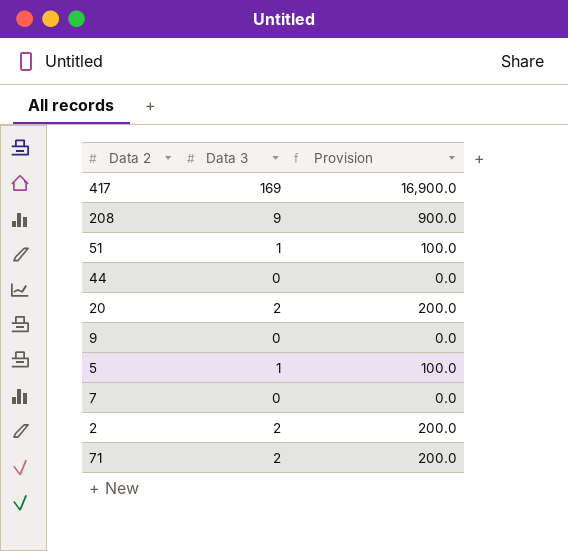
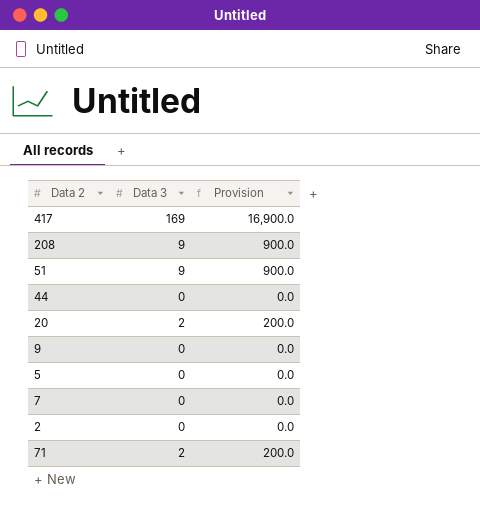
51 | Data 3: 1 -> 9
51 | Provision: 100.0 -> 900.0
5 | Data 3: 1 -> 0
5 | Provision: 100.0 -> 0.0
2 | Data 3: 2 -> 0
2 | Provision: 200.0 -> 0.0

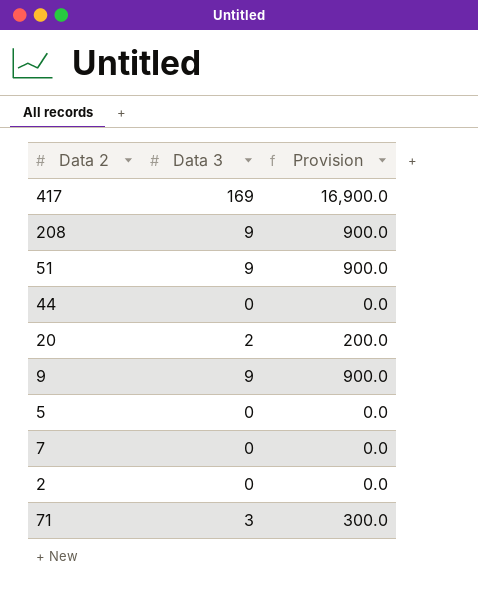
9 | Data 3: 0 -> 9
9 | Provision: 0.0 -> 900.0
71 | Data 3: 2 -> 3
71 | Provision: 200.0 -> 300.0

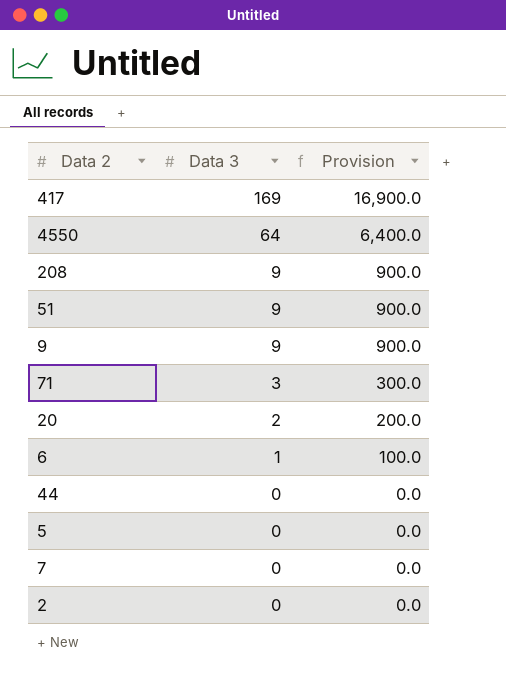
row order: none -> Data 3 descending
row 4550: none -> 64 | 6,400.0
row 6: none -> 1 | 100.0

